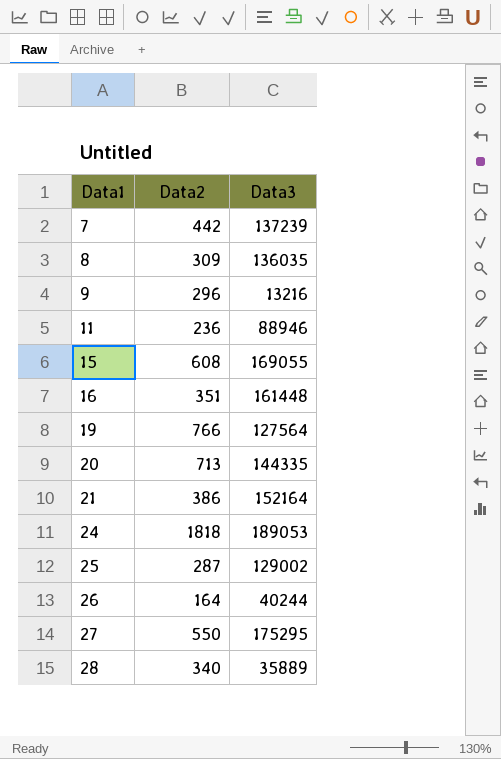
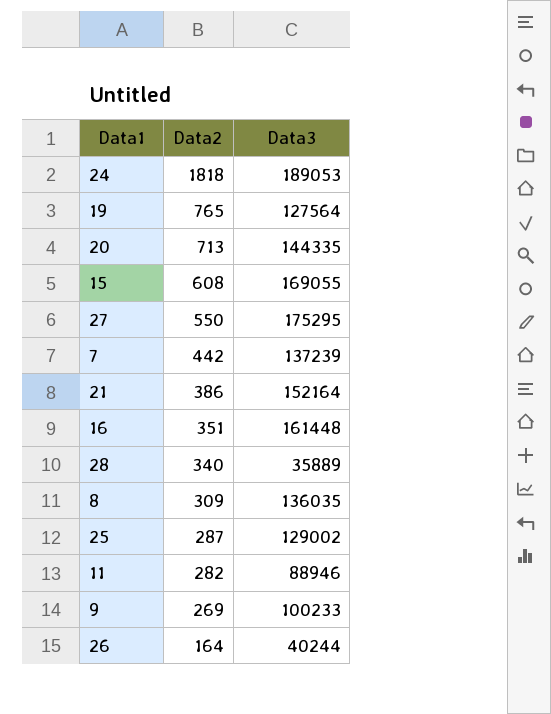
row order: Data1 ascending -> Data2 descending
19 | Data2: 766 -> 765
11 | Data2: 236 -> 282
9 | Data2: 296 -> 269
9 | Data3: 13216 -> 100233

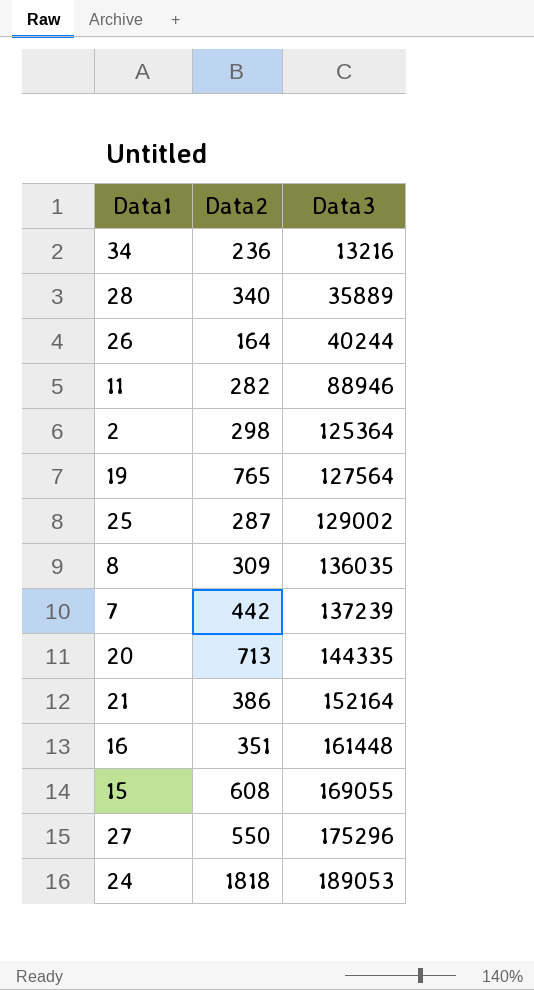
row order: Data2 descending -> Data3 ascending
row 9: 269 | 100233 -> none
row 34: none -> 236 | 13216
row 2: none -> 298 | 125364
27 | Data3: 175295 -> 175296

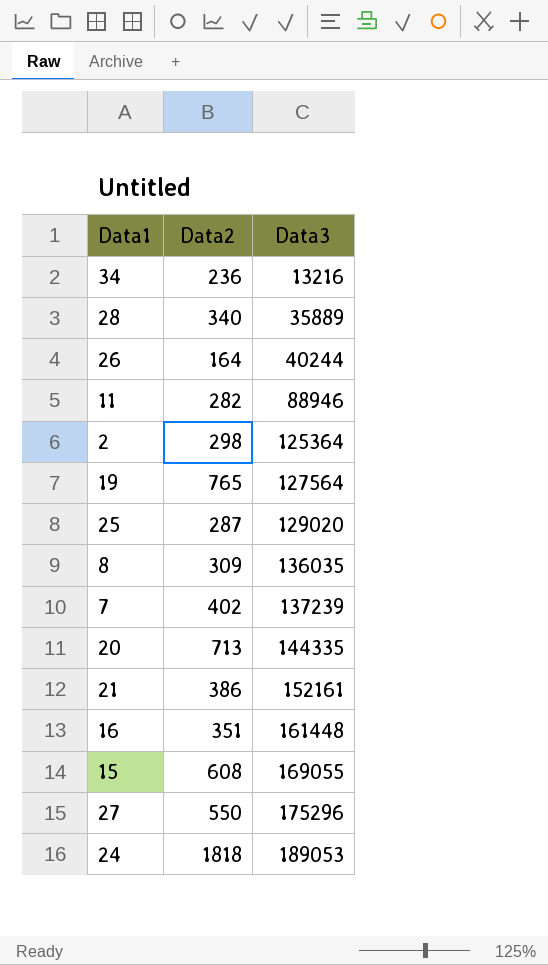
25 | Data3: 129002 -> 129020
7 | Data2: 442 -> 402
21 | Data3: 152164 -> 152161

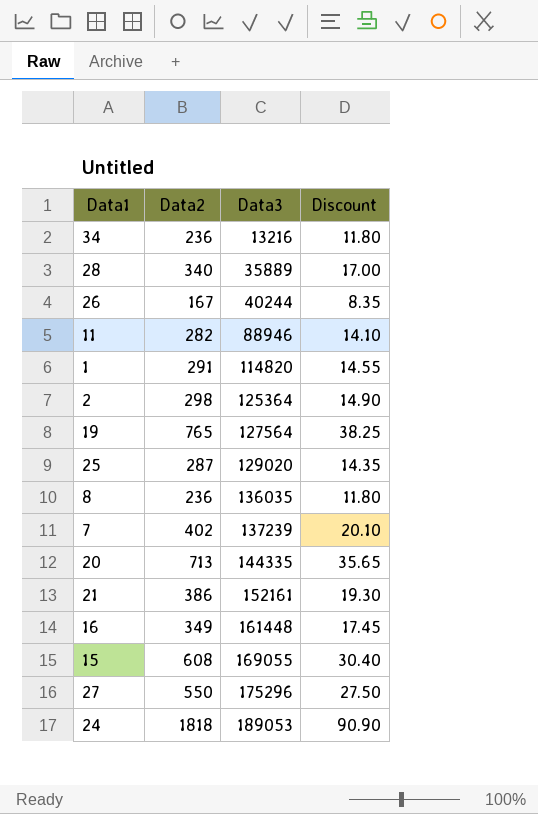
column Discount | formula: none -> [Data2] * 0.05
26 | Data2: 164 -> 167
row 1: none -> 291 | 114820 | 14.55
8 | Data2: 309 -> 236
16 | Data2: 351 -> 349

